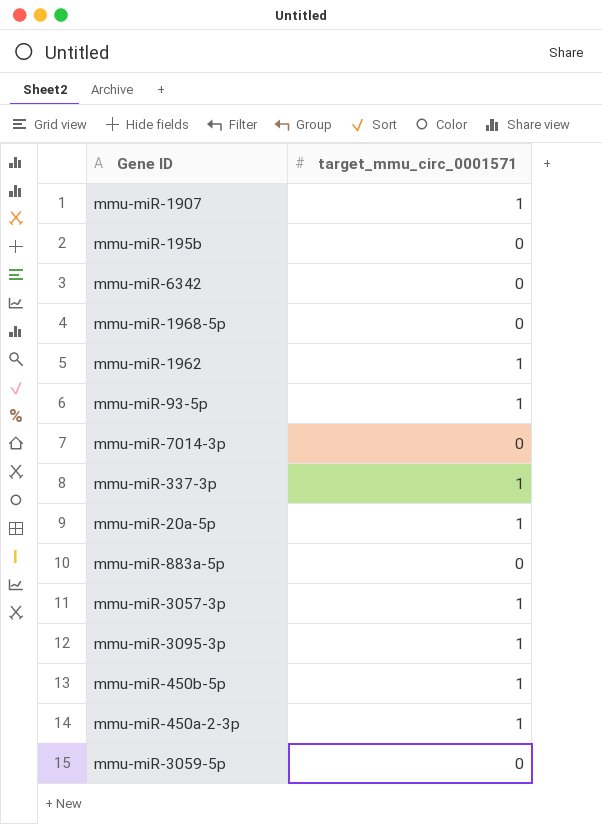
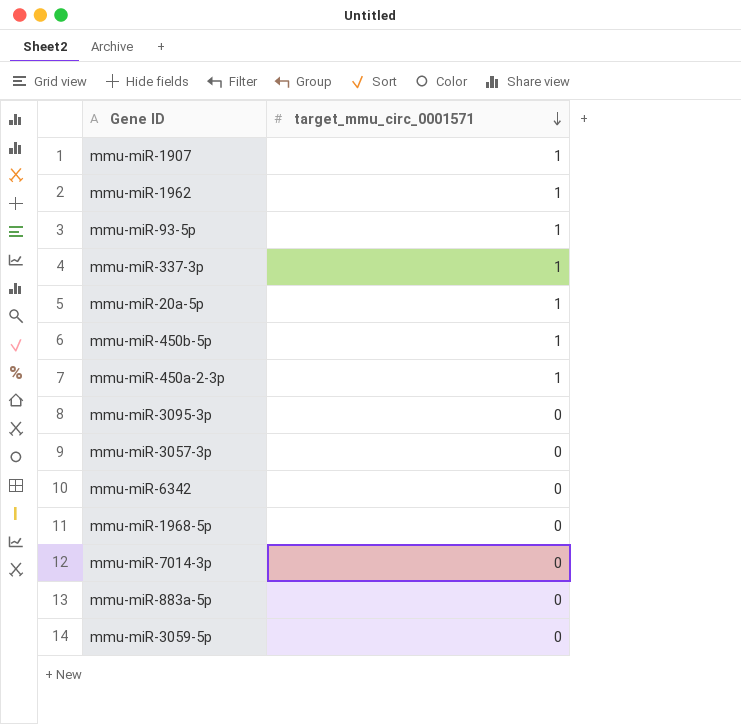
row order: none -> target_mmu_circ_0001571 descending
row mmu-miR-195b: 0 -> none
mmu-miR-3095-3p | target_mmu_circ_0001571: 1 -> 0
mmu-miR-3057-3p | target_mmu_circ_0001571: 1 -> 0

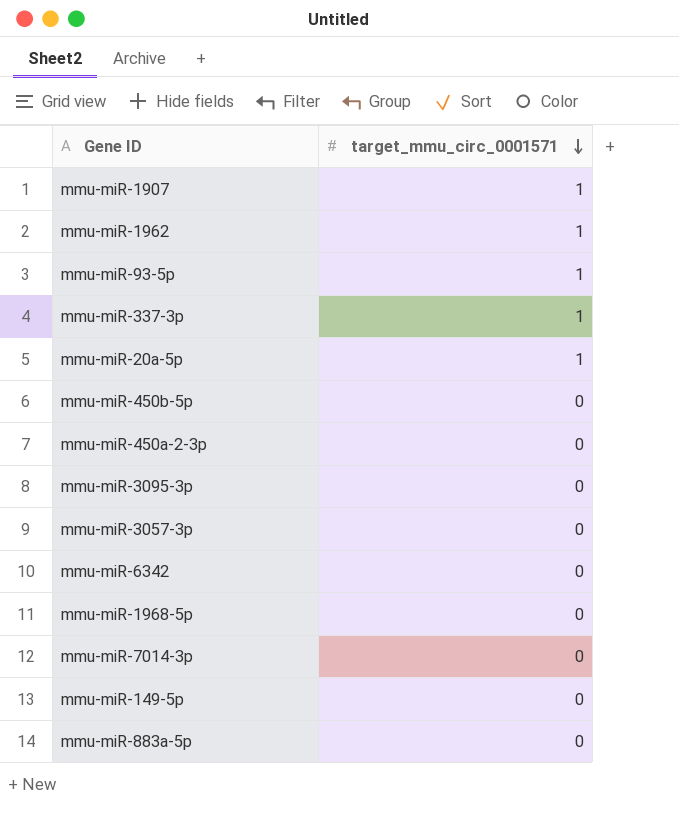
row mmu-miR-3059-5p: 0 -> none
mmu-miR-450b-5p | target_mmu_circ_0001571: 1 -> 0
mmu-miR-450a-2-3p | target_mmu_circ_0001571: 1 -> 0
row mmu-miR-149-5p: none -> 0

